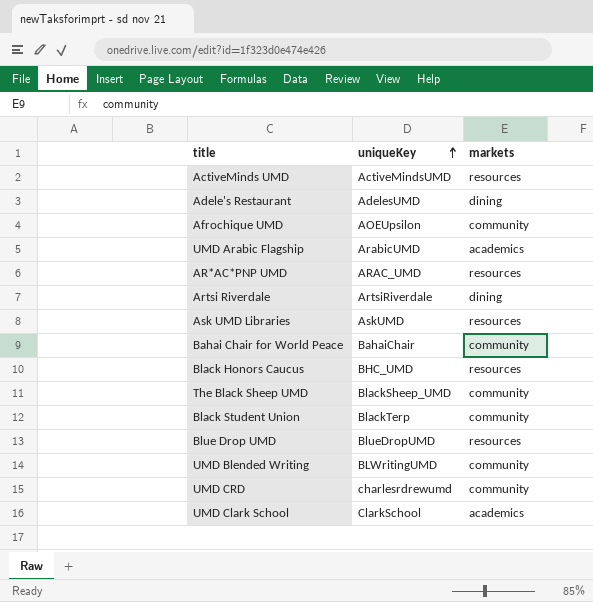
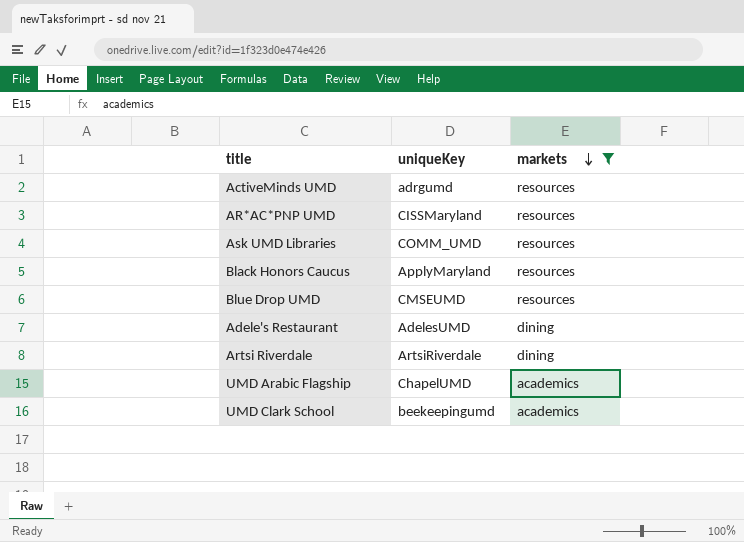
filter: none -> markets != community
row order: uniqueKey ascending -> markets descending
ActiveMinds UMD | uniqueKey: ActiveMindsUMD -> adrgumd
AR*AC*PNP UMD | uniqueKey: ARAC_UMD -> CISSMaryland
Ask UMD Libraries | uniqueKey: AskUMD -> COMM_UMD
Black Honors Caucus | uniqueKey: BHC_UMD -> ApplyMaryland
Blue Drop UMD | uniqueKey: BlueDropUMD -> CMSEUMD
UMD Arabic Flagship | uniqueKey: ArabicUMD -> ChapelUMD
UMD Clark School | uniqueKey: ClarkSchool -> beekeepingumd

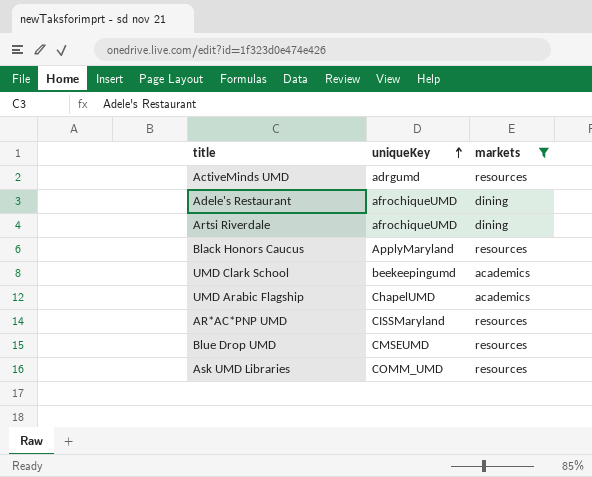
row order: markets descending -> uniqueKey ascending
Adele's Restaurant | uniqueKey: AdelesUMD -> afrochiqueUMD
Artsi Riverdale | uniqueKey: ArtsiRiverdale -> afrochiqueUMD

